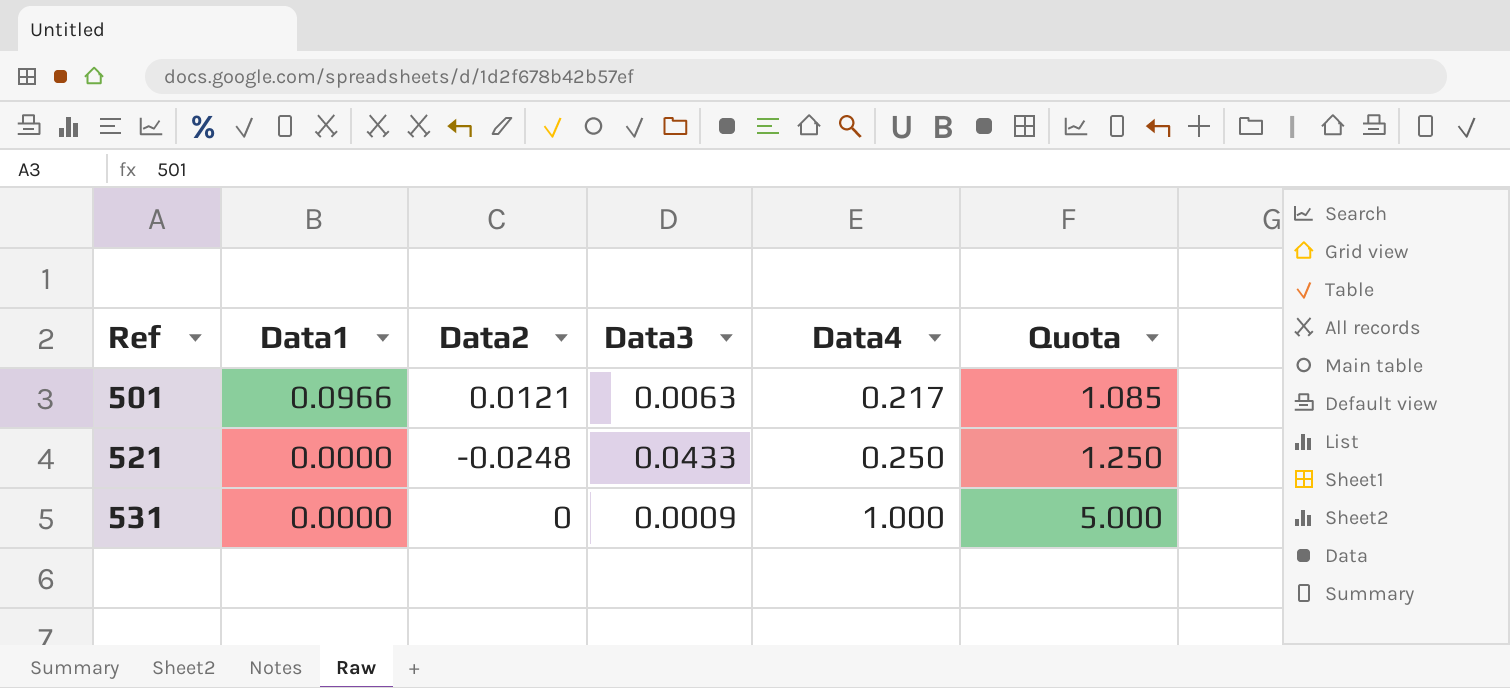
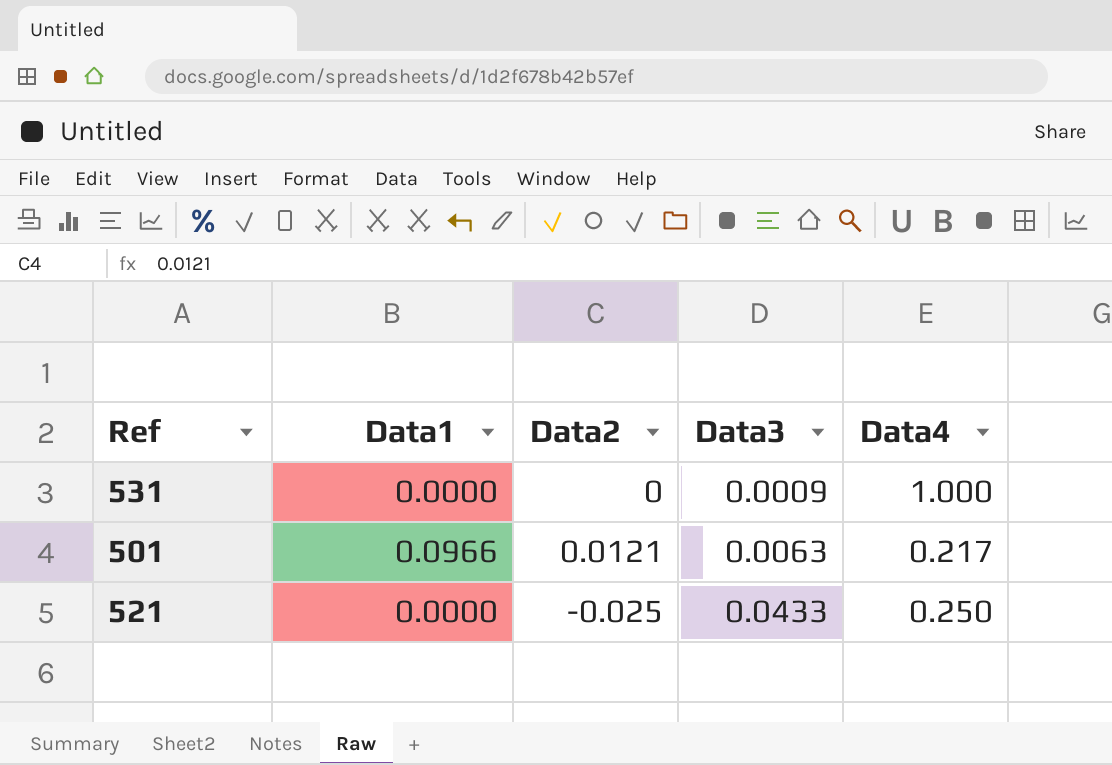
row order: Ref ascending -> Data3 ascending
column Quota | formula: [Data4] * 5 -> none
521 | Data2: -0.0248 -> -0.025

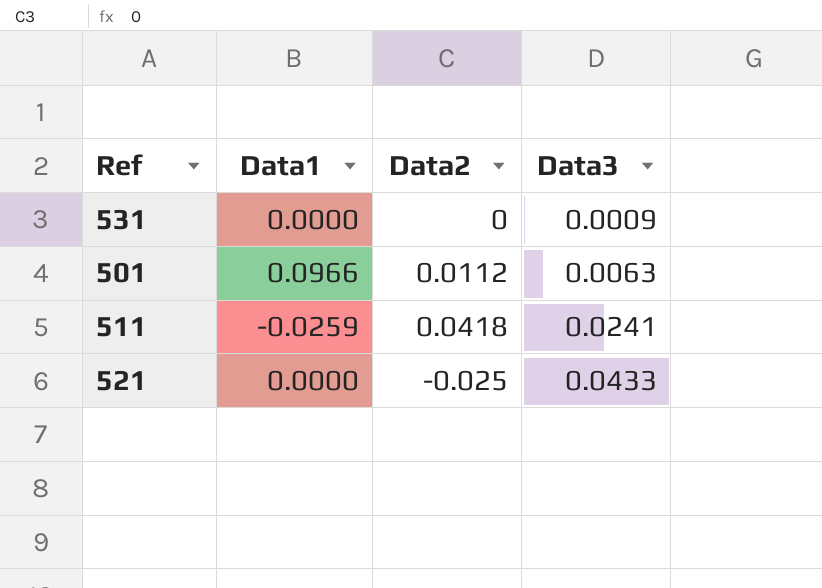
column Data4 | position: 5 -> none
501 | Data2: 0.0121 -> 0.0112
row 511: none -> -0.0259 | 0.0418 | 0.0241

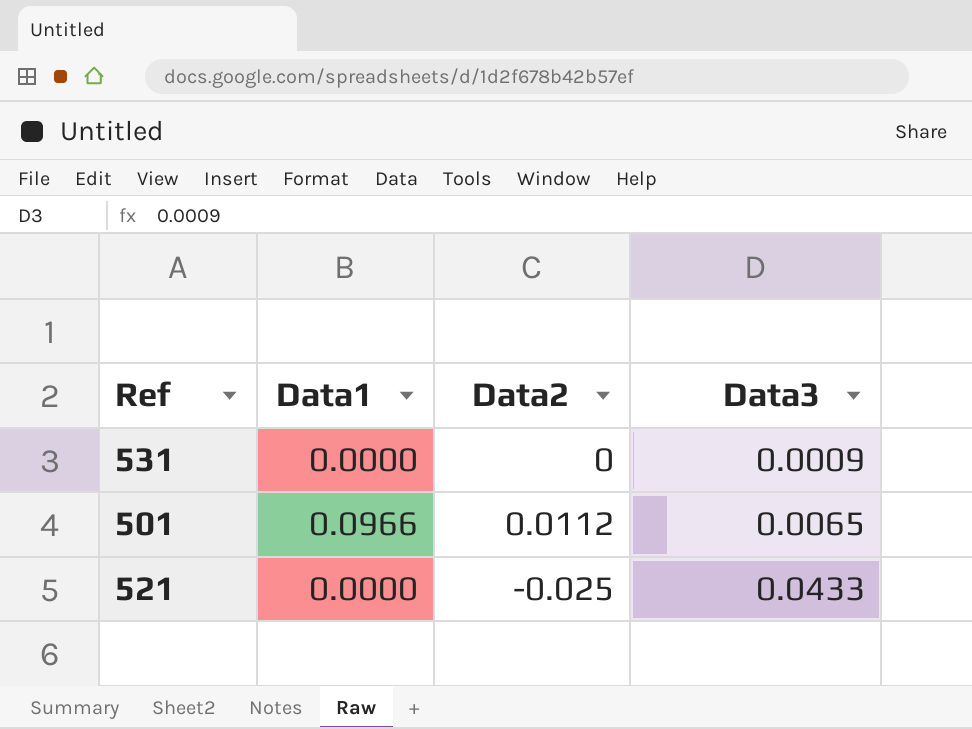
row 511: -0.0259 | 0.0418 | 0.0241 -> none
501 | Data3: 0.0063 -> 0.0065

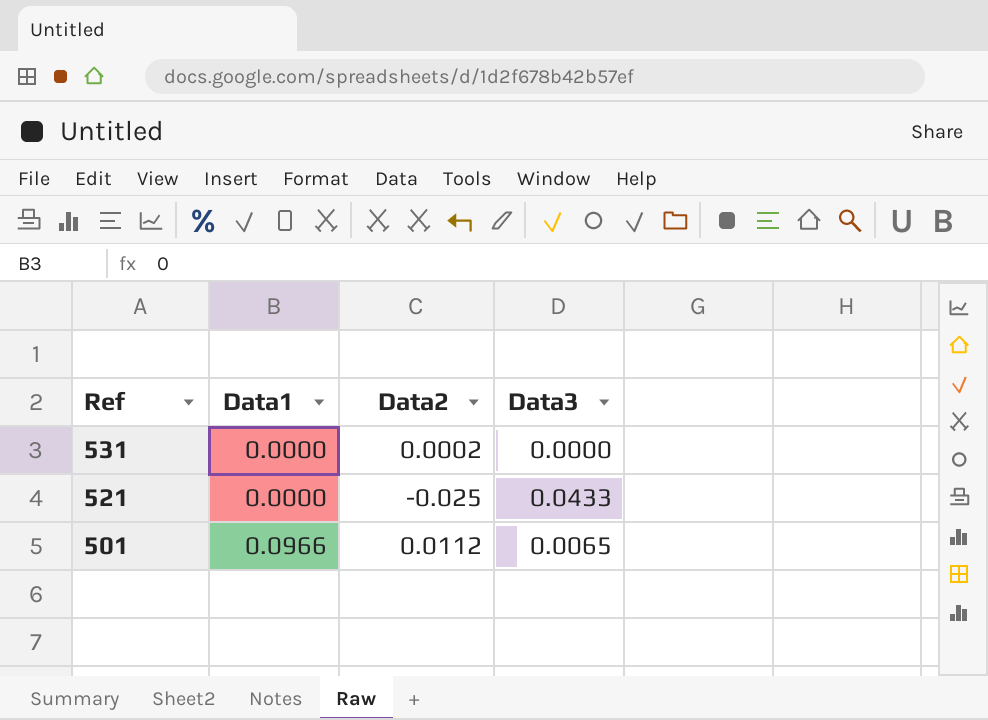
row order: Data3 ascending -> Ref descending
531 | Data2: 0 -> 0.0002
531 | Data3: 0.0009 -> 0.0000

